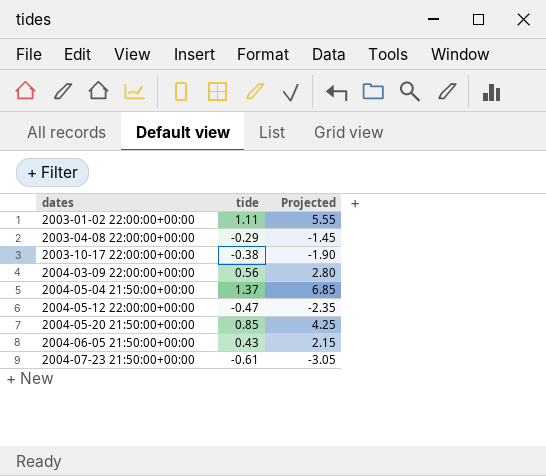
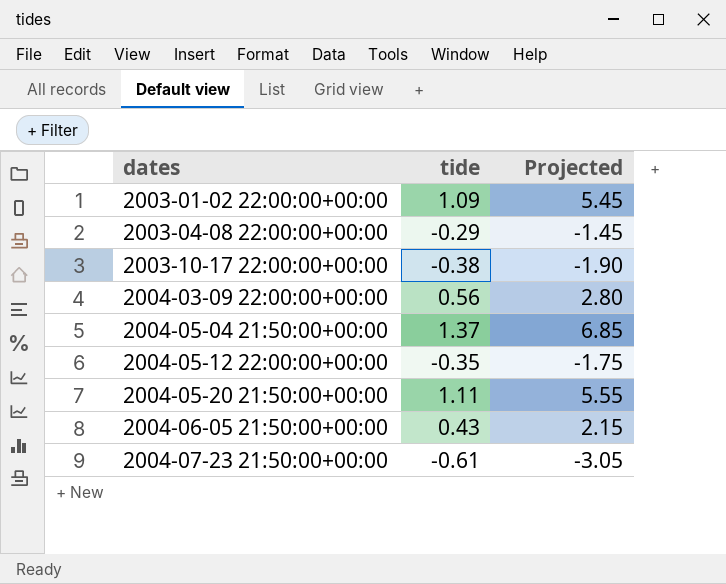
2003-01-02 22:00:00+00:00 | tide: 1.11 -> 1.09
2003-01-02 22:00:00+00:00 | Projected: 5.55 -> 5.45
2004-05-12 22:00:00+00:00 | tide: -0.47 -> -0.35
2004-05-12 22:00:00+00:00 | Projected: -2.35 -> -1.75
2004-05-20 21:50:00+00:00 | tide: 0.85 -> 1.11
2004-05-20 21:50:00+00:00 | Projected: 4.25 -> 5.55

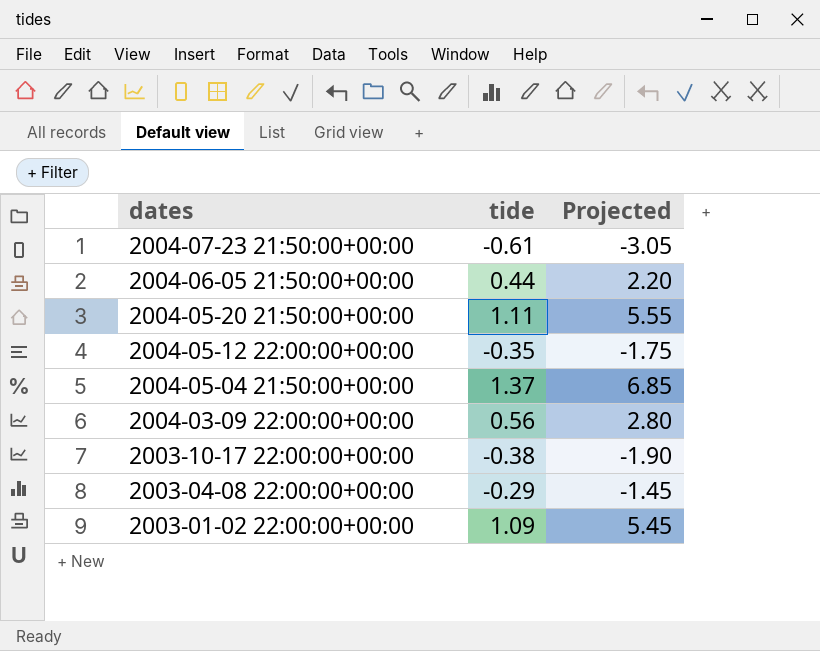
row order: dates ascending -> dates descending
2004-06-05 21:50:00+00:00 | tide: 0.43 -> 0.44
2004-06-05 21:50:00+00:00 | Projected: 2.15 -> 2.20

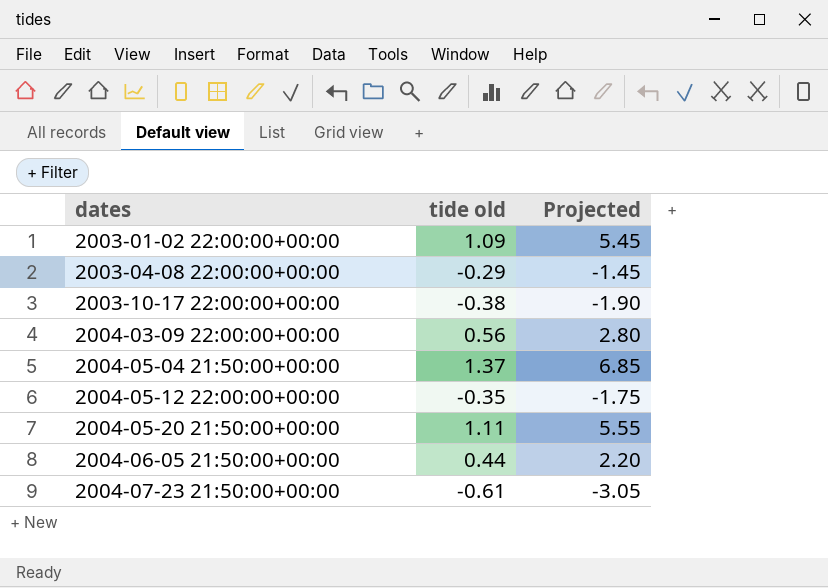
row order: dates descending -> dates ascending
column name: tide -> tide old

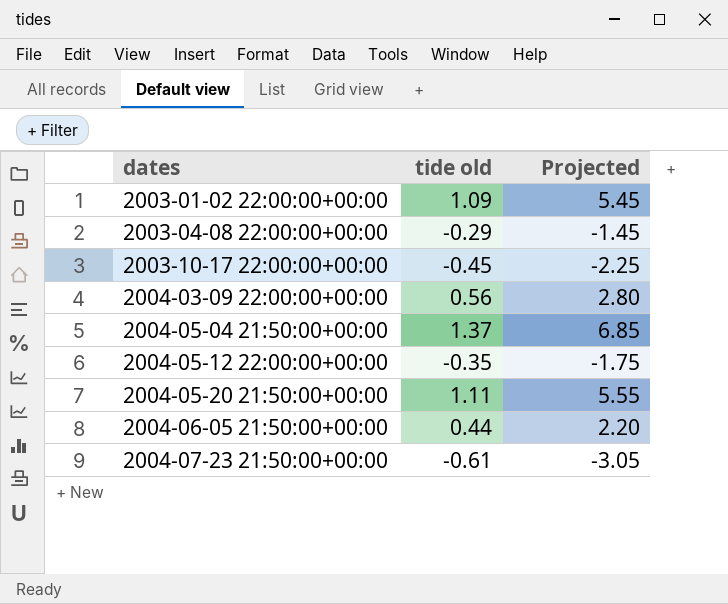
2003-10-17 22:00:00+00:00 | tide old: -0.38 -> -0.45
2003-10-17 22:00:00+00:00 | Projected: -1.90 -> -2.25

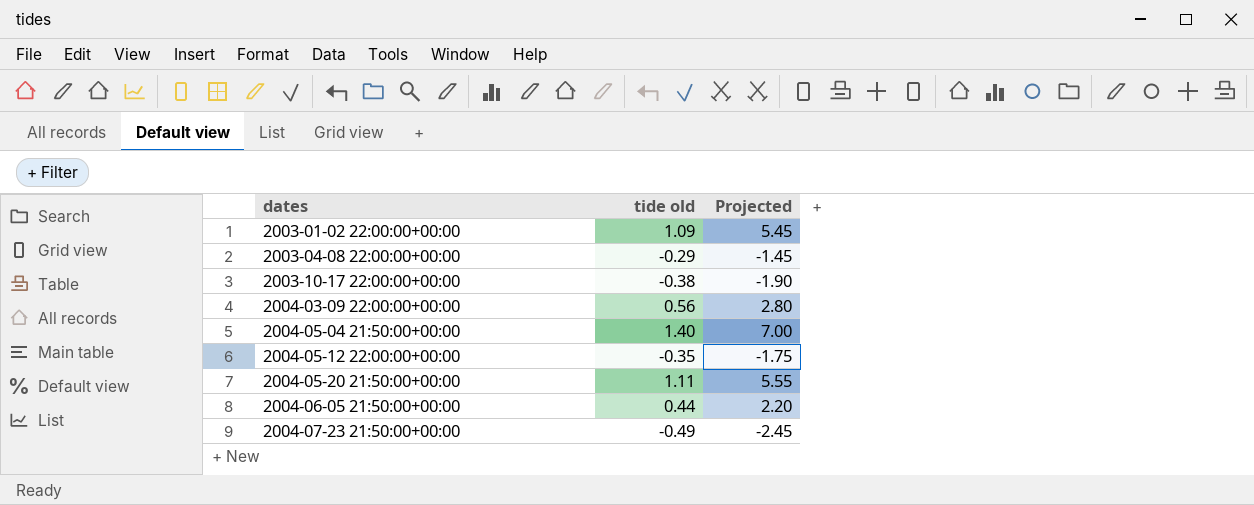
2003-10-17 22:00:00+00:00 | tide old: -0.45 -> -0.38
2003-10-17 22:00:00+00:00 | Projected: -2.25 -> -1.90
2004-05-04 21:50:00+00:00 | tide old: 1.37 -> 1.40
2004-05-04 21:50:00+00:00 | Projected: 6.85 -> 7.00
2004-07-23 21:50:00+00:00 | tide old: -0.61 -> -0.49
2004-07-23 21:50:00+00:00 | Projected: -3.05 -> -2.45

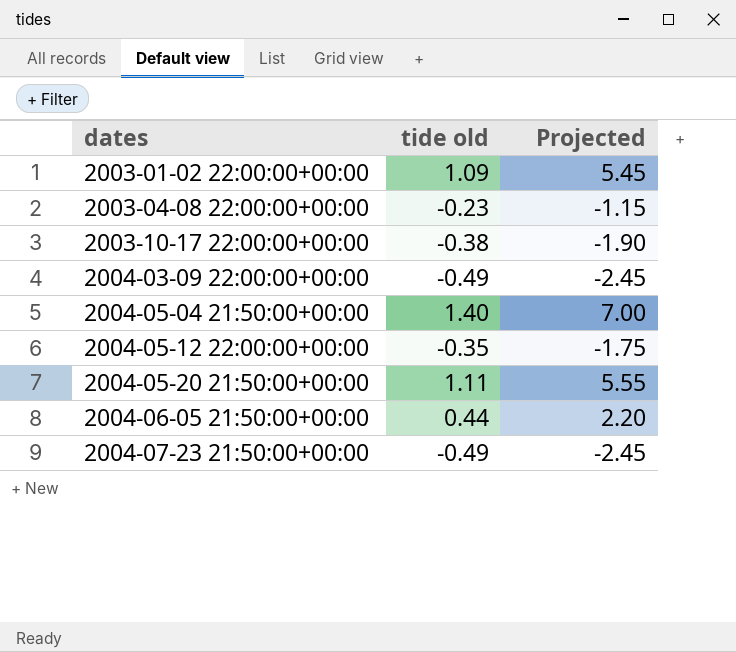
2003-04-08 22:00:00+00:00 | tide old: -0.29 -> -0.23
2003-04-08 22:00:00+00:00 | Projected: -1.45 -> -1.15
2004-03-09 22:00:00+00:00 | tide old: 0.56 -> -0.49
2004-03-09 22:00:00+00:00 | Projected: 2.80 -> -2.45

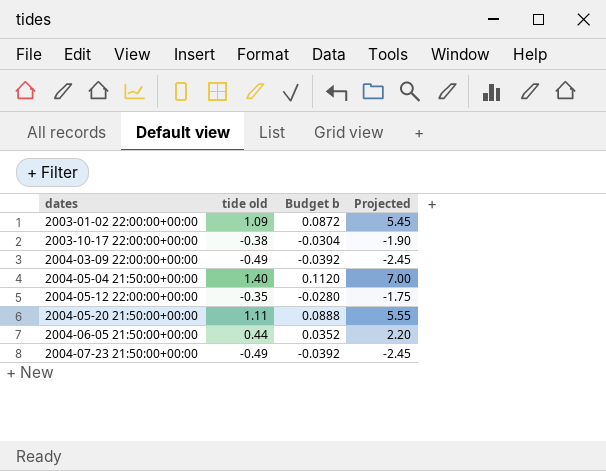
column Budget b | formula: none -> [tide old] * 0.08
row 2003-04-08 22:00:00+00:00: -0.23 | -1.15 -> none

